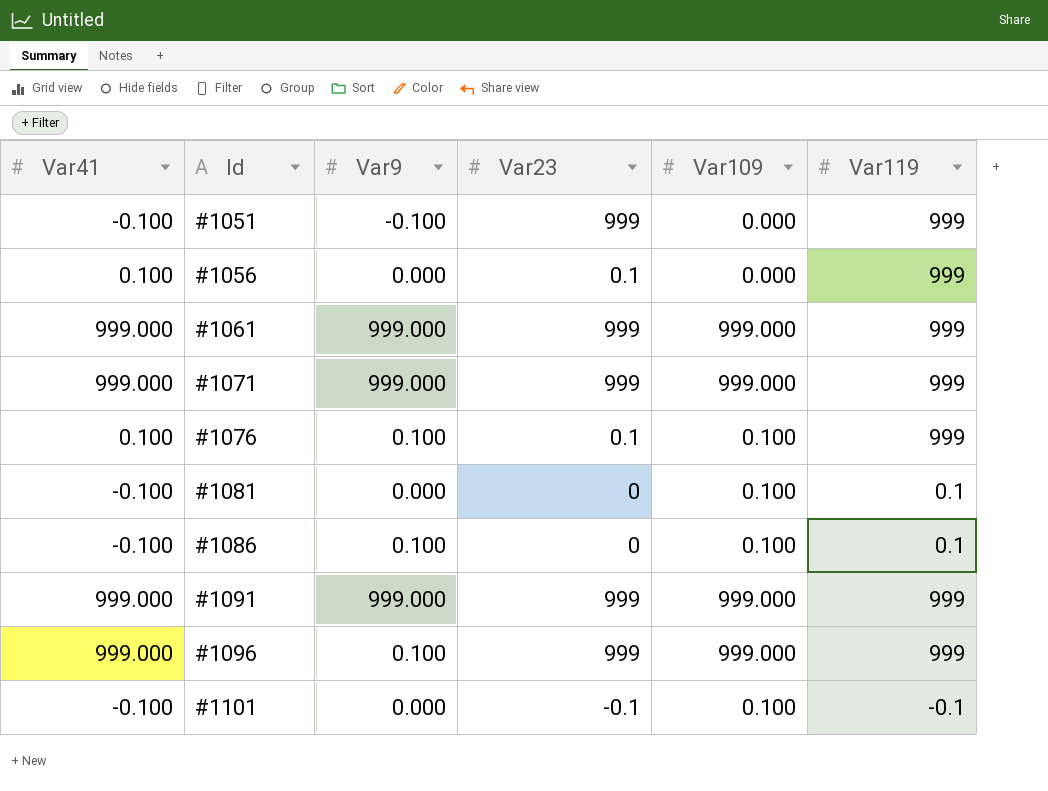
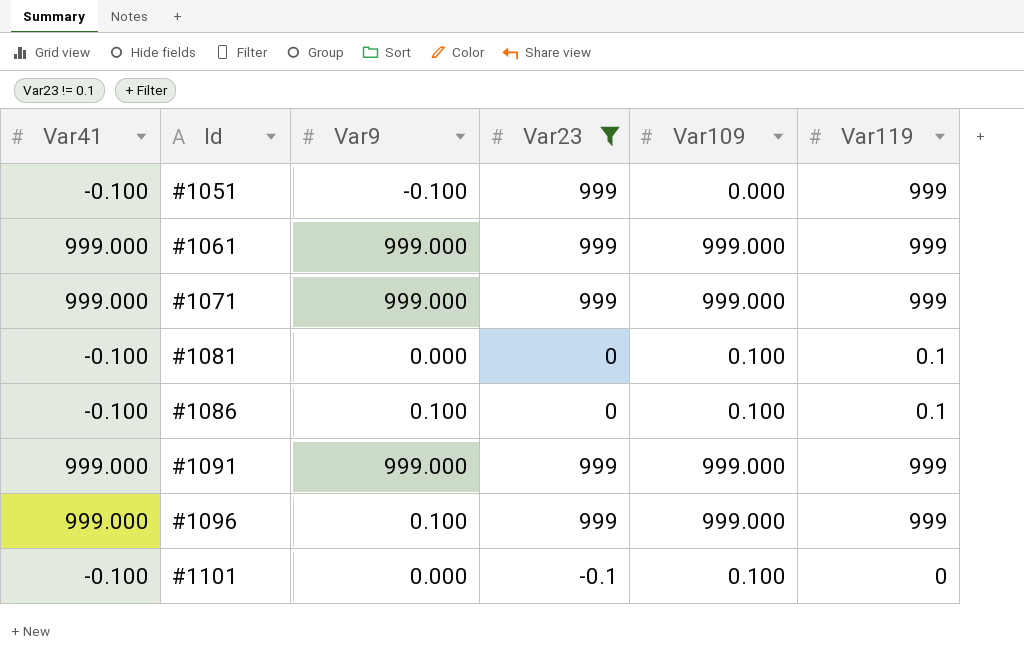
filter: none -> Var23 != 0.1
#1101 | Var119: -0.1 -> 0

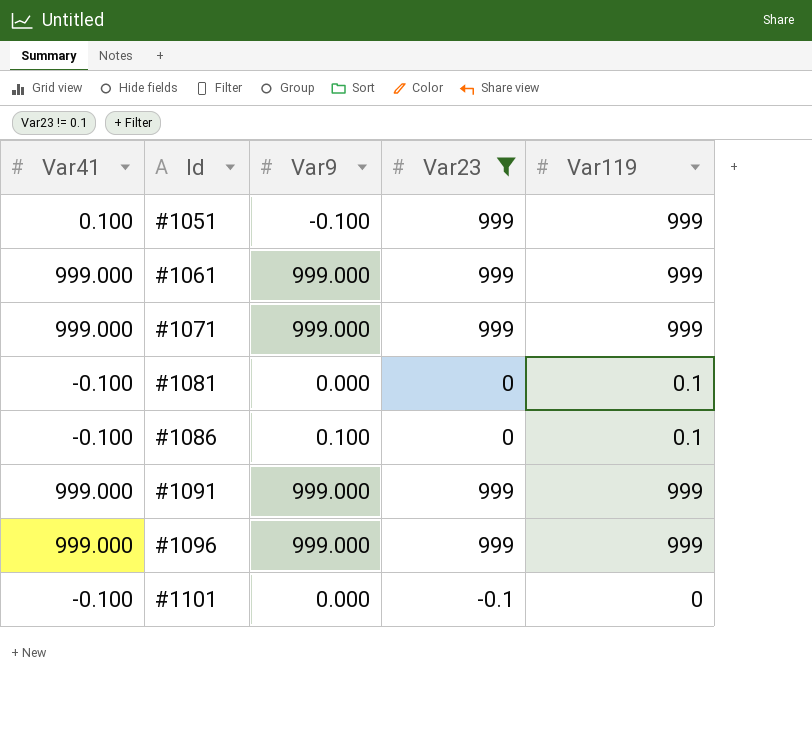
column Var109 | position: 5 -> none
#1051 | Var41: -0.100 -> 0.100
#1096 | Var9: 0.100 -> 999.000

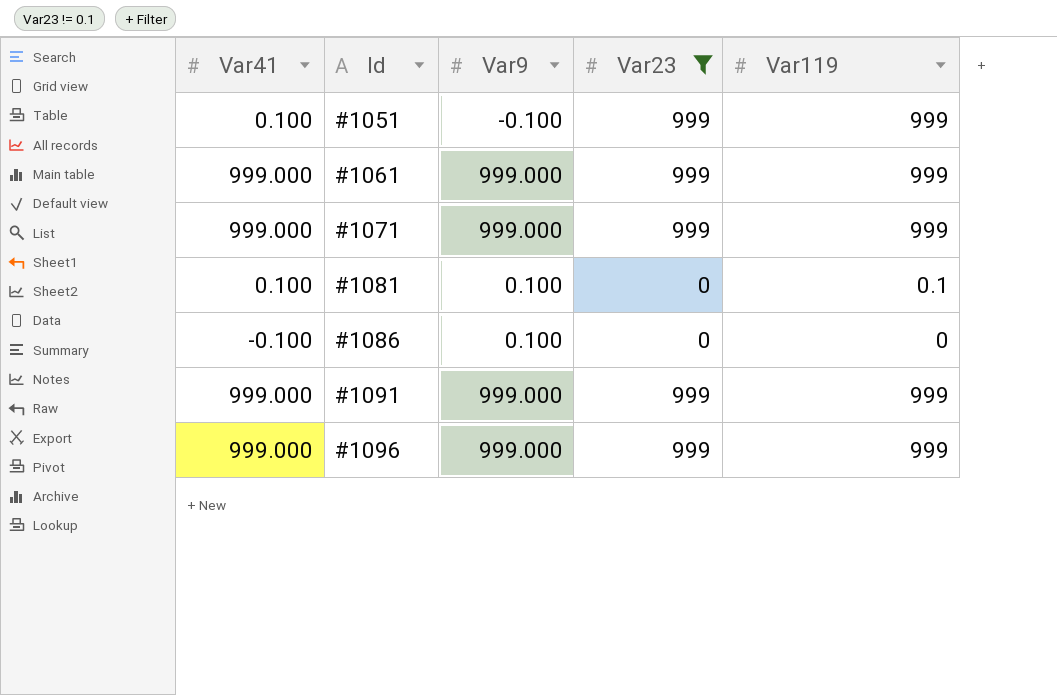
row #1101: -0.100 | 0.000 | -0.1 | 0 -> none
#1081 | Var41: -0.100 -> 0.100
#1081 | Var9: 0.000 -> 0.100
#1086 | Var119: 0.1 -> 0

